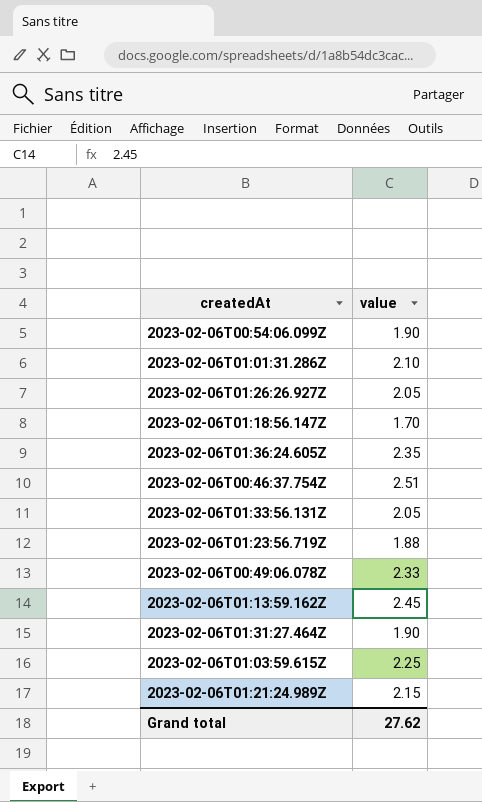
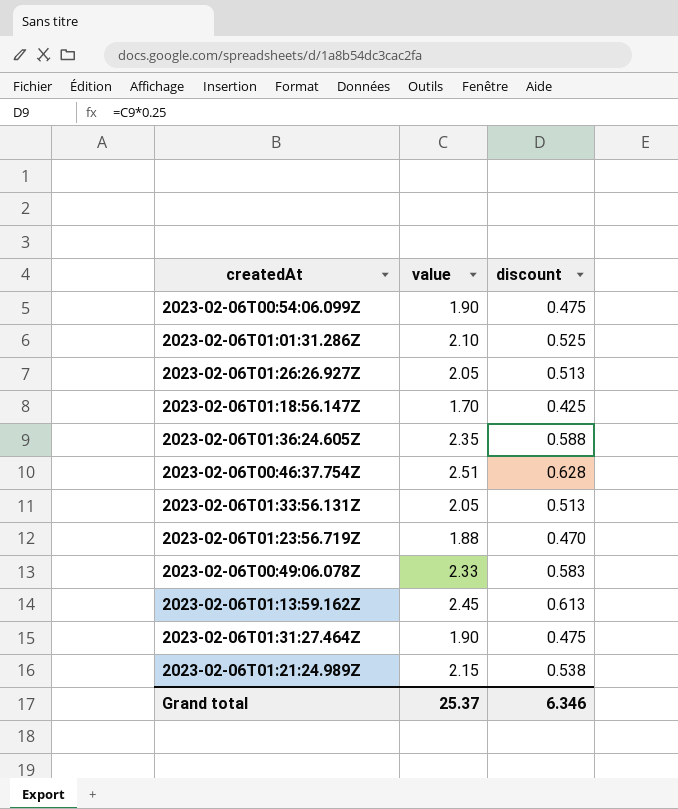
column discount | formula: none -> [value] * 0.25
row 2023-02-06T01:03:59.615Z: 2.25 -> none
Grand total | value: 27.62 -> 25.37

